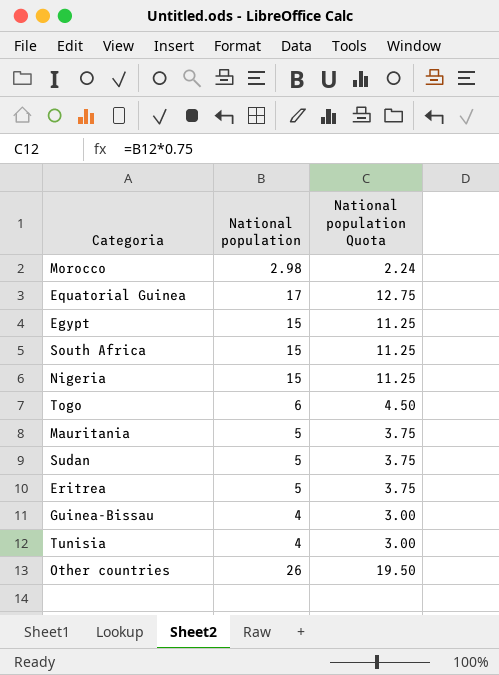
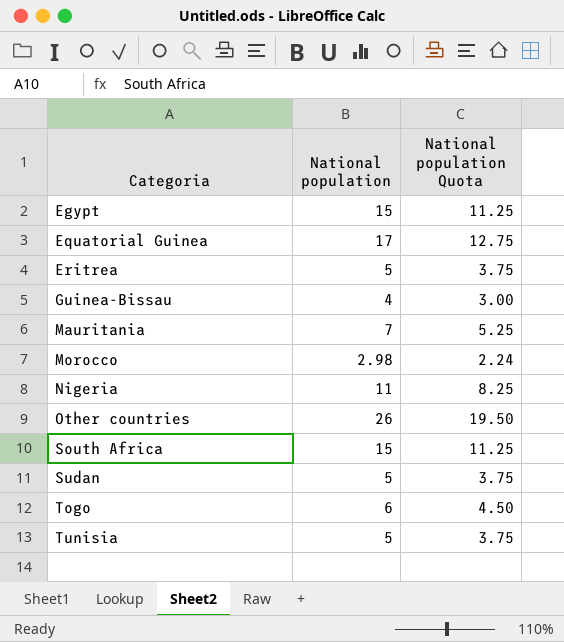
row order: none -> Categoria ascending
Mauritania | National population: 5 -> 7
Mauritania | National population Quota: 3.75 -> 5.25
Nigeria | National population: 15 -> 11
Nigeria | National population Quota: 11.25 -> 8.25
Tunisia | National population: 4 -> 5
Tunisia | National population Quota: 3.00 -> 3.75

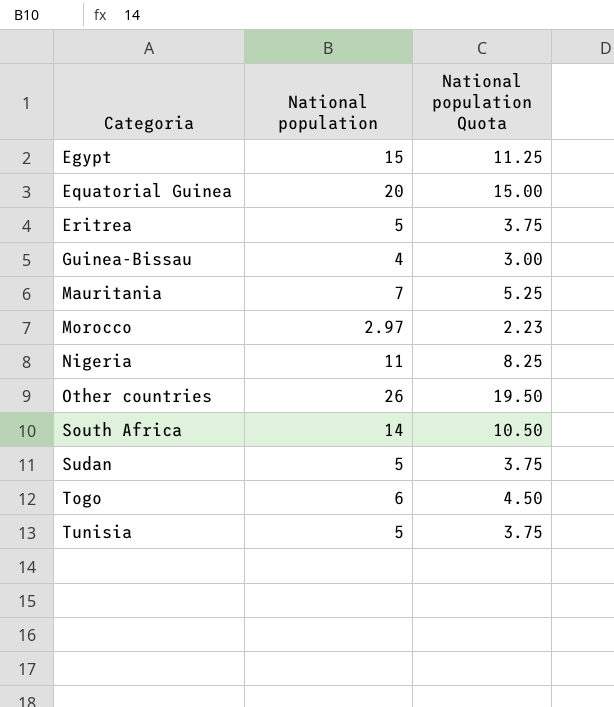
Equatorial Guinea | National population: 17 -> 20
Equatorial Guinea | National population Quota: 12.75 -> 15.00
Morocco | National population: 2.98 -> 2.97
Morocco | National population Quota: 2.24 -> 2.23
South Africa | National population: 15 -> 14
South Africa | National population Quota: 11.25 -> 10.50

